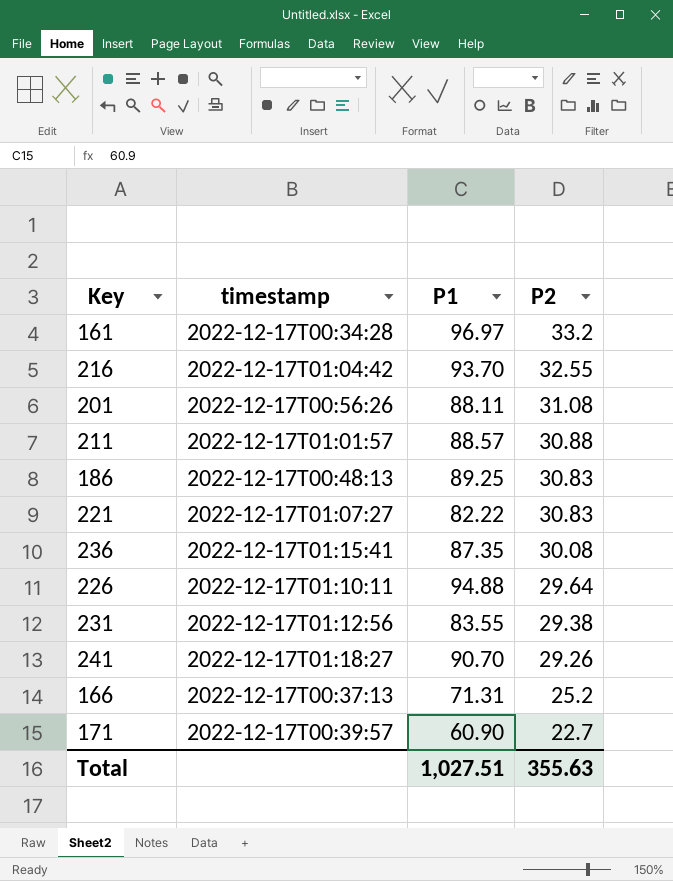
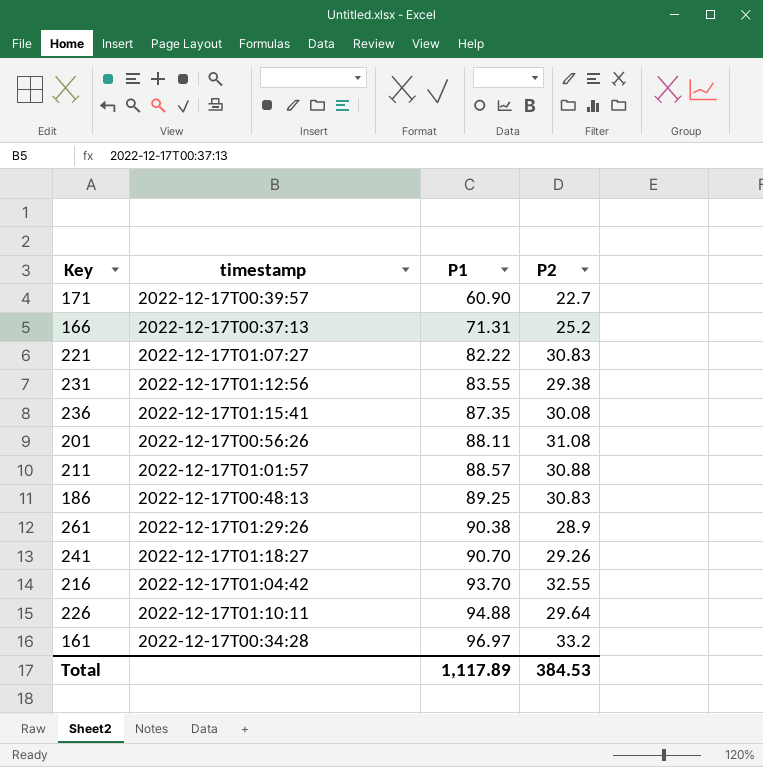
row order: P2 descending -> P1 ascending
row 261: none -> 2022-12-17T01:29:26 | 90.38 | 28.9
Total | P1: 1,027.51 -> 1,117.89
Total | P2: 355.63 -> 384.53

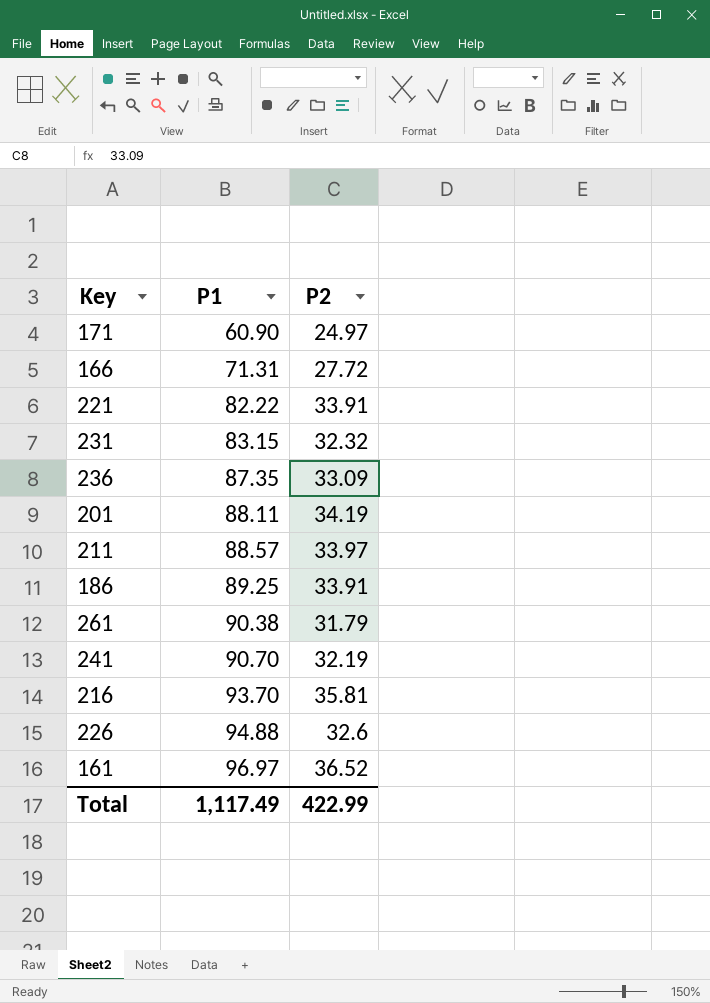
column timestamp | position: 2 -> none
171 | P2: 22.7 -> 24.97
166 | P2: 25.2 -> 27.72
221 | P2: 30.83 -> 33.91
231 | P1: 83.55 -> 83.15
231 | P2: 29.38 -> 32.32
236 | P2: 30.08 -> 33.09
201 | P2: 31.08 -> 34.19
211 | P2: 30.88 -> 33.97
186 | P2: 30.83 -> 33.91
261 | P2: 28.9 -> 31.79
241 | P2: 29.26 -> 32.19
216 | P2: 32.55 -> 35.81
226 | P2: 29.64 -> 32.6
161 | P2: 33.2 -> 36.52
Total | P1: 1,117.89 -> 1,117.49
Total | P2: 384.53 -> 422.99

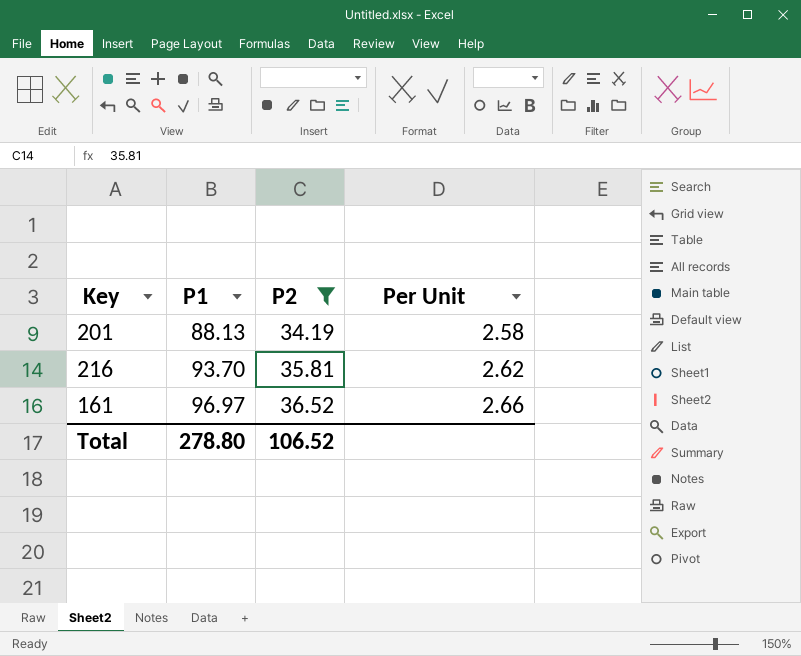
filter: none -> P2 >= 34.19
column Per Unit | formula: none -> [P1] / [P2]
201 | P1: 88.11 -> 88.13
Total | P1: 1,117.49 -> 278.80
Total | P2: 422.99 -> 106.52

